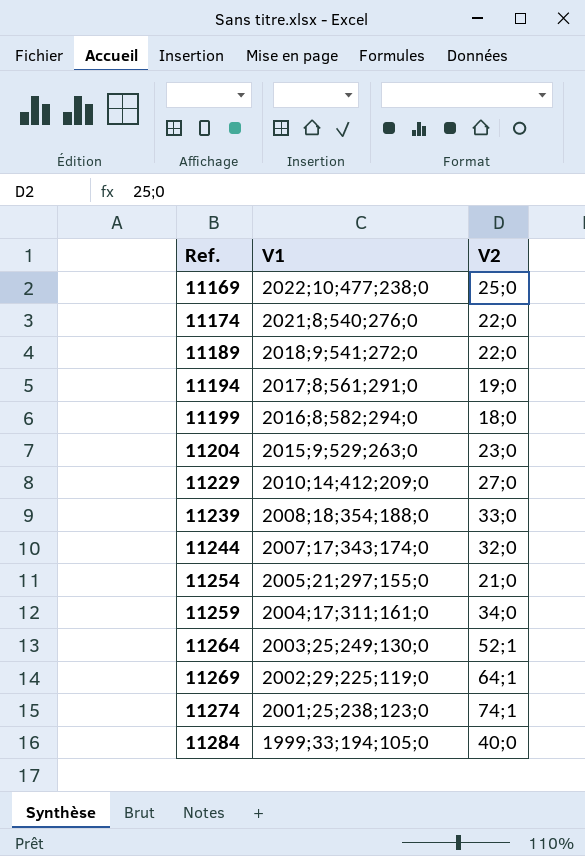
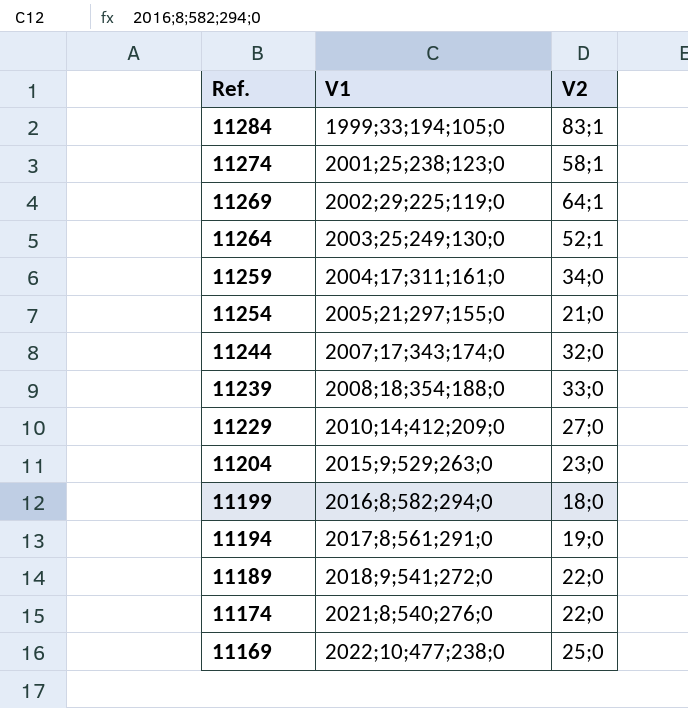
row order: Ref. ascending -> Ref. descending
11284 | V2: 40;0 -> 83;1
11274 | V2: 74;1 -> 58;1

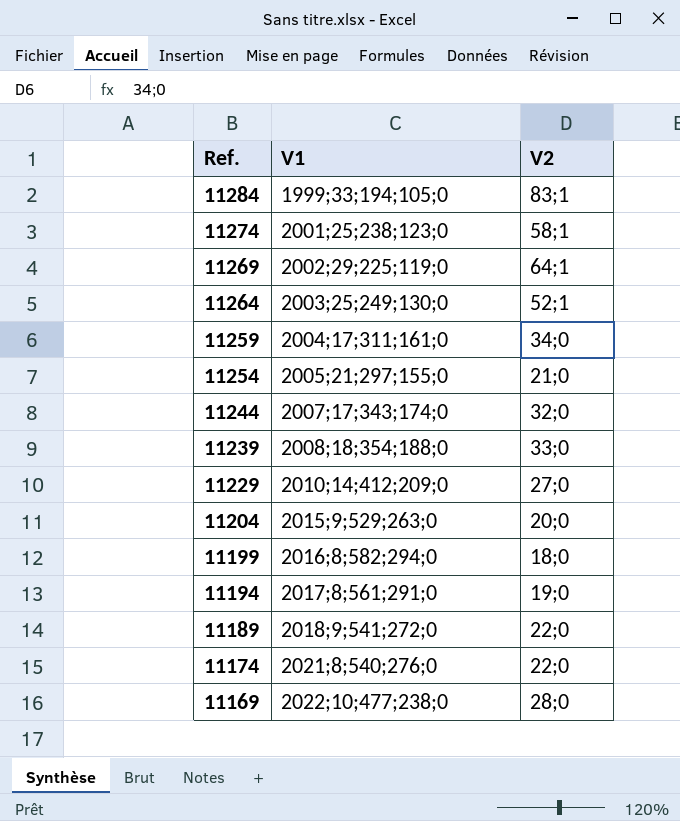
11204 | V2: 23;0 -> 20;0
11169 | V2: 25;0 -> 28;0

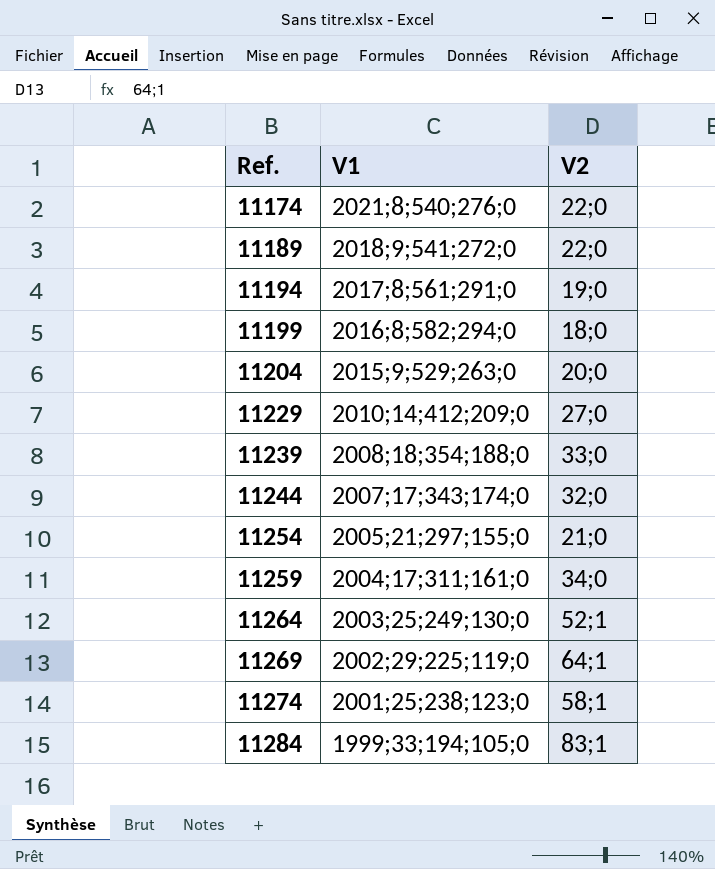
row order: Ref. descending -> Ref. ascending
row 11169: 2022;10;477;238;0 | 28;0 -> none

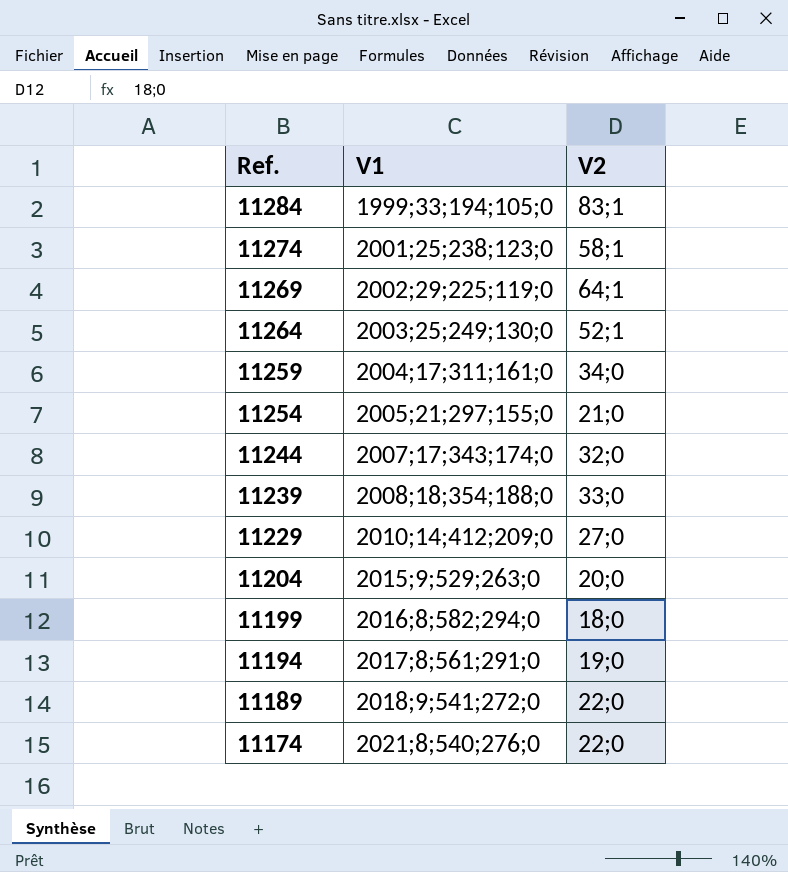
row order: Ref. ascending -> Ref. descending

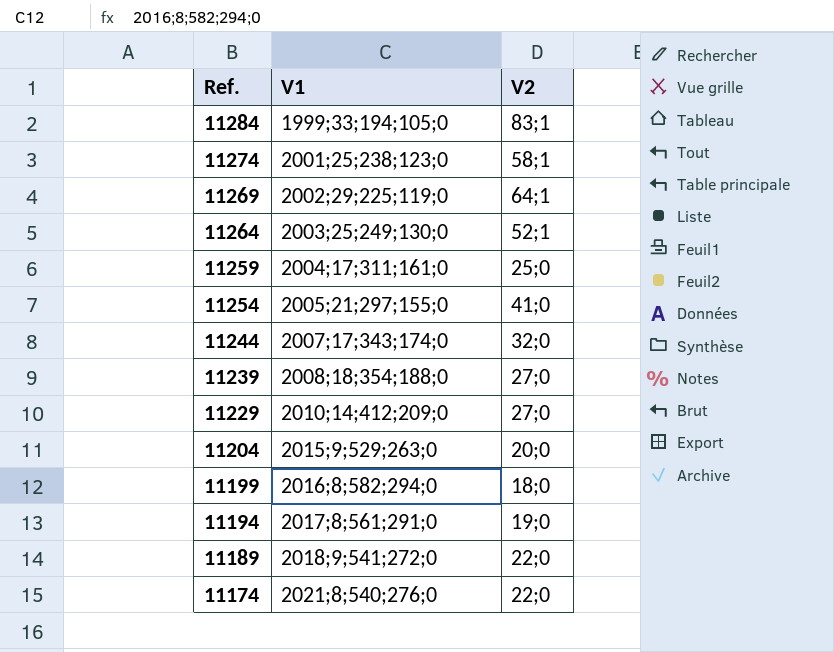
11259 | V2: 34;0 -> 25;0
11254 | V2: 21;0 -> 41;0
11239 | V2: 33;0 -> 27;0

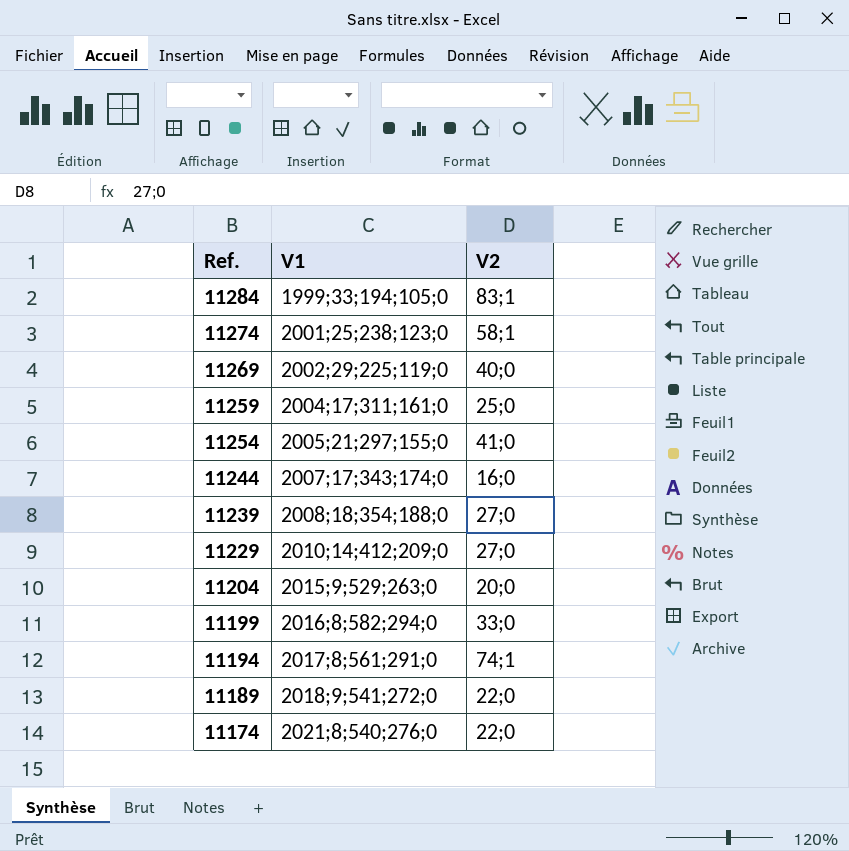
row 11264: 2003;25;249;130;0 | 52;1 -> none
11269 | V2: 64;1 -> 40;0
11244 | V2: 32;0 -> 16;0
11199 | V2: 18;0 -> 33;0
11194 | V2: 19;0 -> 74;1

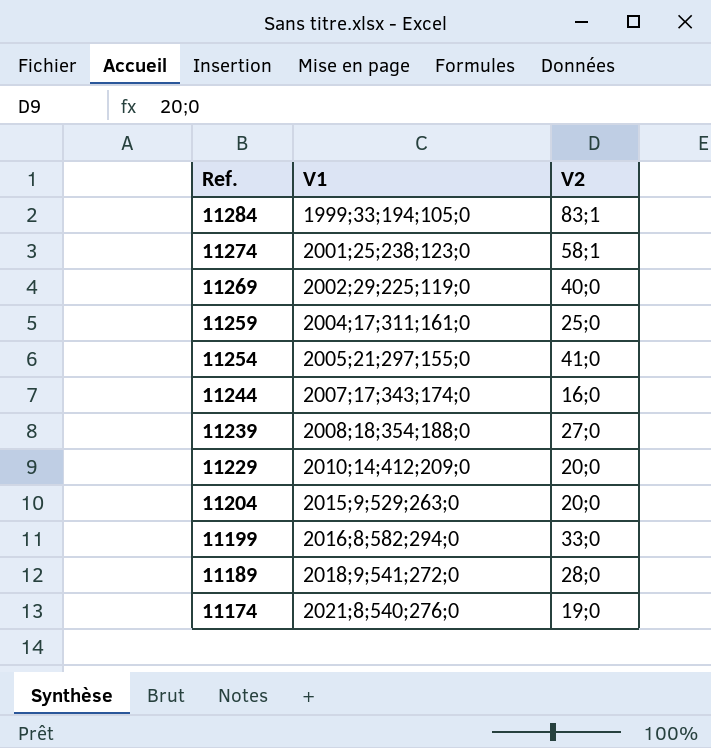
row 11194: 2017;8;561;291;0 | 74;1 -> none
11229 | V2: 27;0 -> 20;0
11189 | V2: 22;0 -> 28;0
11174 | V2: 22;0 -> 19;0

